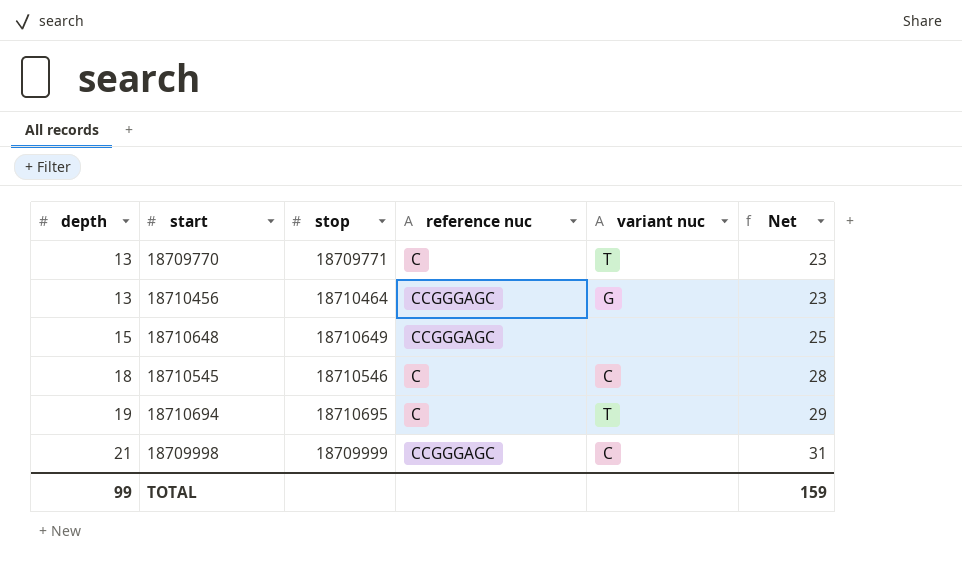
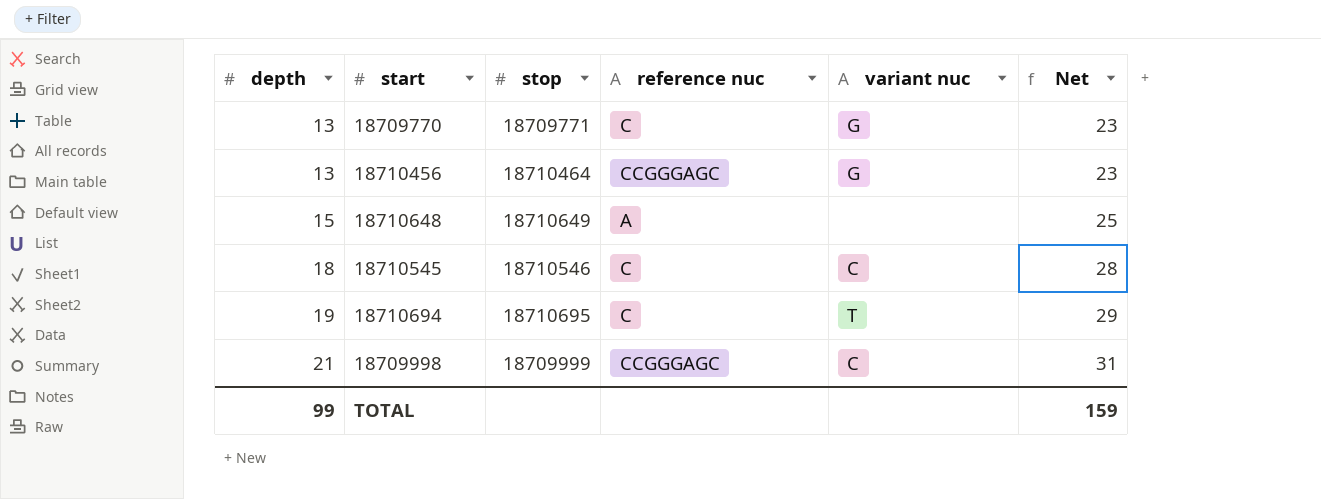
18709770 | variant nuc: T -> G
18710648 | reference nuc: CCGGGAGC -> A

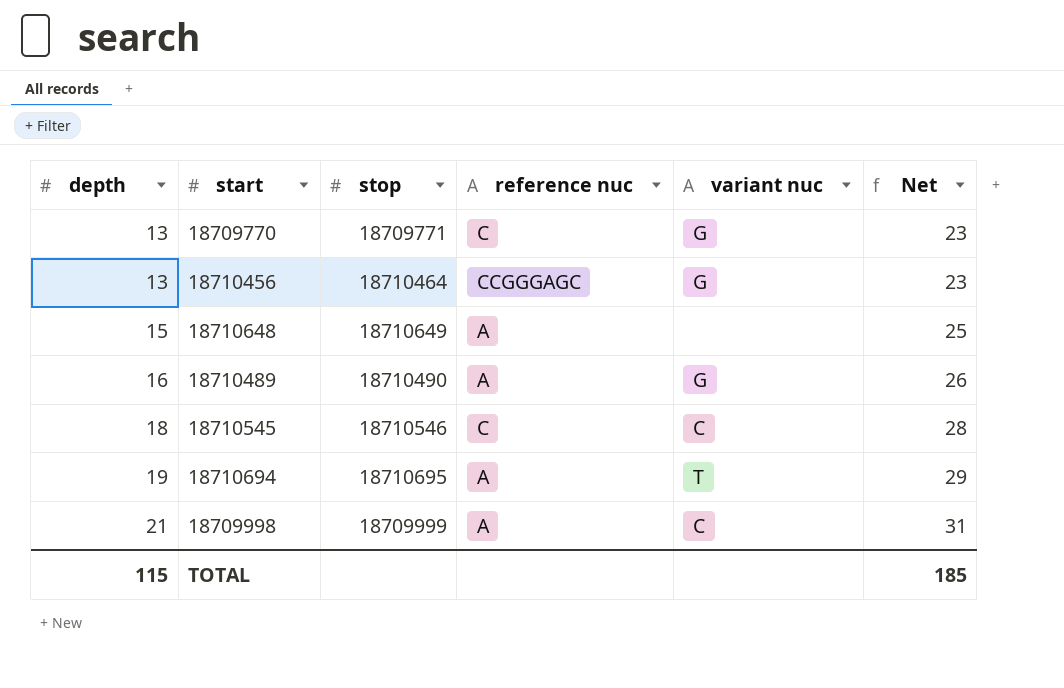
row 18710489: none -> 16 | 18710490 | A | G | 26
18710694 | reference nuc: C -> A
18709998 | reference nuc: CCGGGAGC -> A
TOTAL | depth: 99 -> 115
TOTAL | Net: 159 -> 185

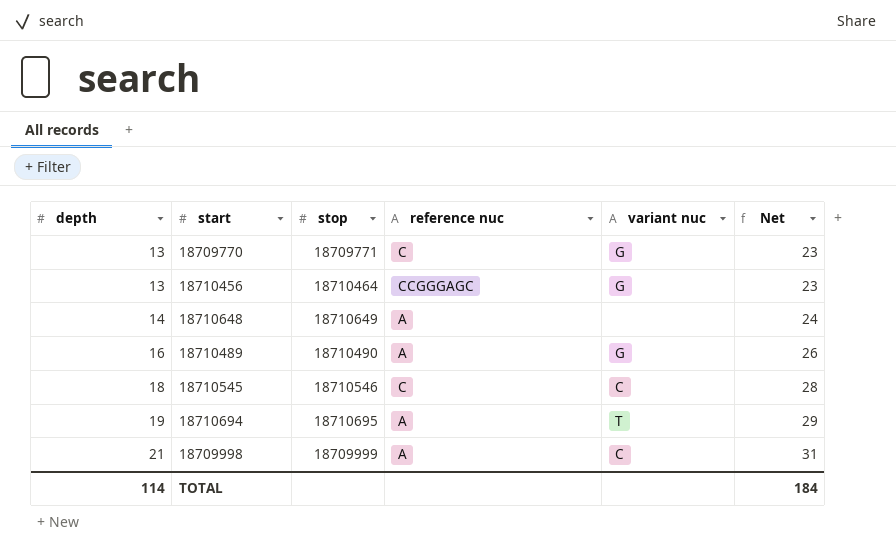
18710648 | depth: 15 -> 14
18710648 | Net: 25 -> 24
TOTAL | depth: 115 -> 114
TOTAL | Net: 185 -> 184

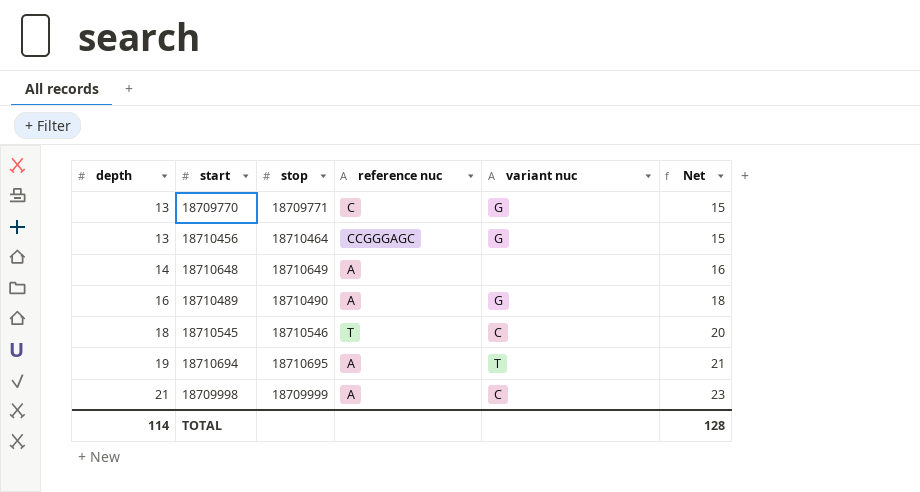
column Net | formula: [depth] + 10 -> [depth] + 2
18710545 | reference nuc: C -> T
TOTAL | Net: 184 -> 128

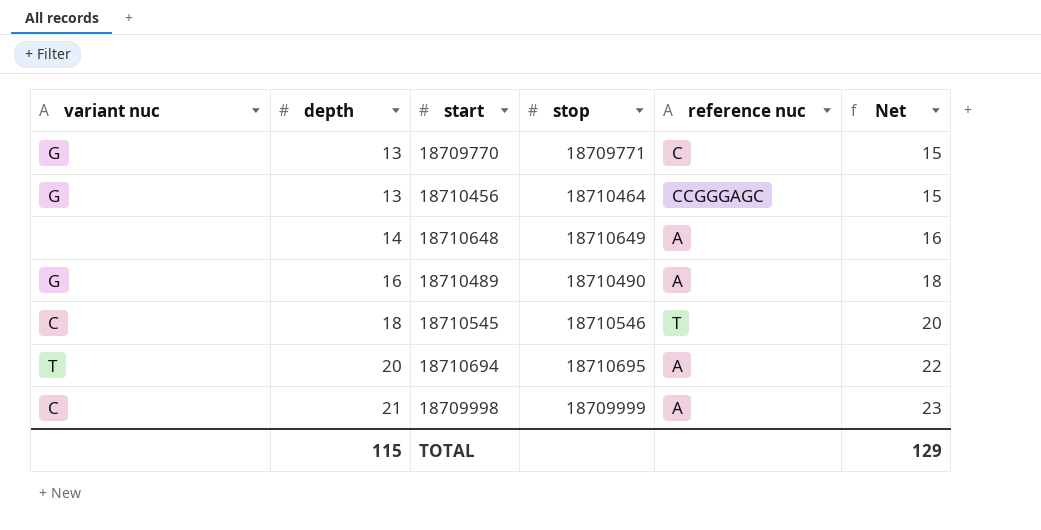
column variant nuc | position: 5 -> 1
18710694 | depth: 19 -> 20
18710694 | Net: 21 -> 22
TOTAL | depth: 114 -> 115
TOTAL | Net: 128 -> 129

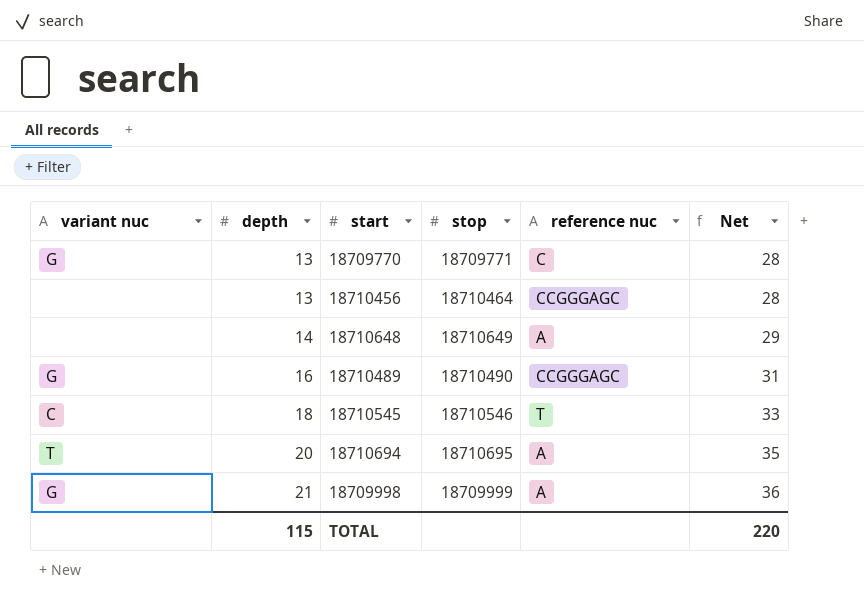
column Net | formula: [depth] + 2 -> [depth] + 15
18710456 | variant nuc: G -> none
18710489 | reference nuc: A -> CCGGGAGC
18709998 | variant nuc: C -> G
TOTAL | Net: 129 -> 220

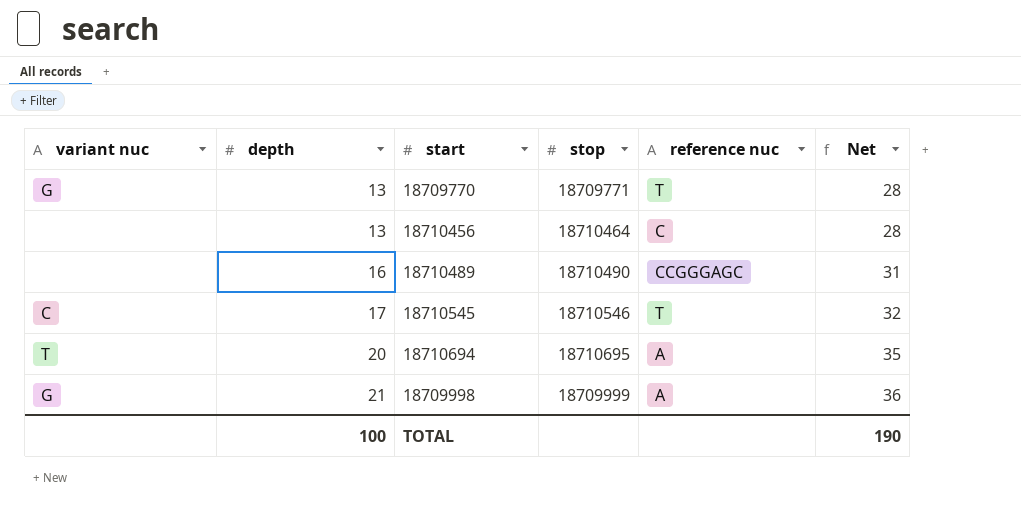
row 18710648: none | 14 | 18710649 | A | 29 -> none
18709770 | reference nuc: C -> T
18710456 | reference nuc: CCGGGAGC -> C
18710489 | variant nuc: G -> none
18710545 | depth: 18 -> 17
18710545 | Net: 33 -> 32
TOTAL | depth: 115 -> 100
TOTAL | Net: 220 -> 190

